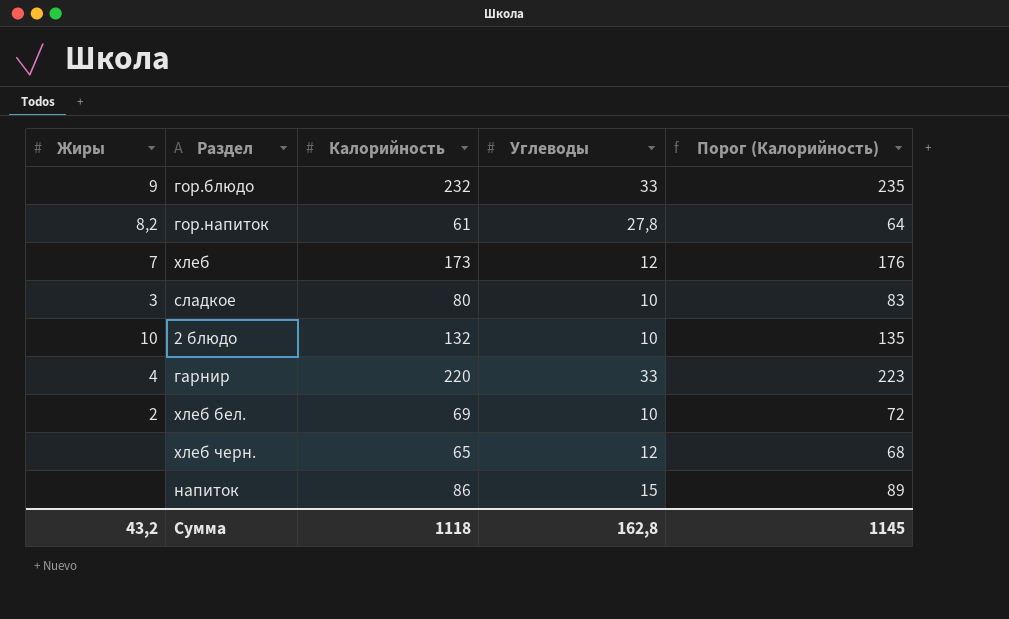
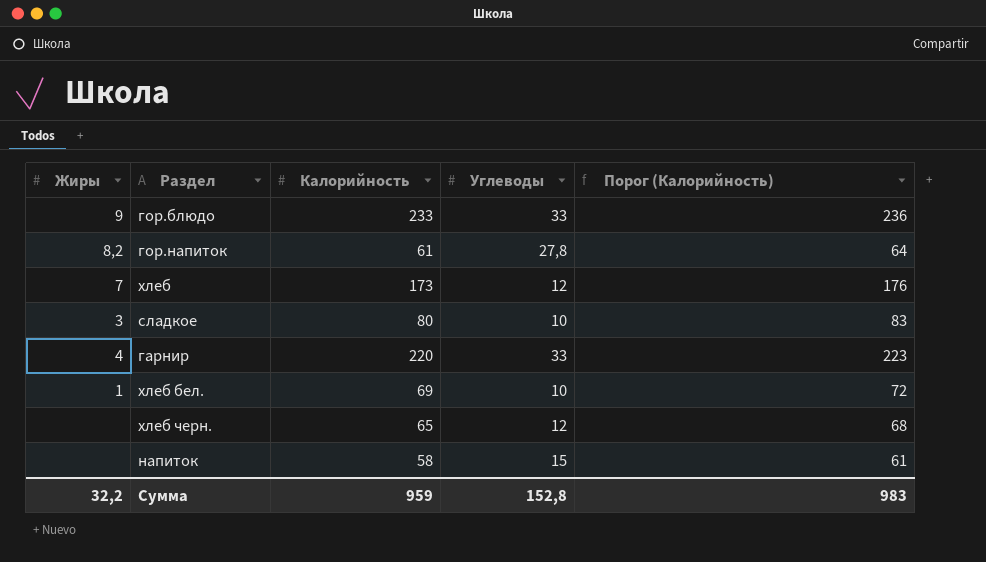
row 2 блюдо: 10 | 132 | 10 | 135 -> none
гор.блюдо | Калорийность: 232 -> 233
гор.блюдо | Порог (Калорийность): 235 -> 236
хлеб бел. | Жиры: 2 -> 1
напиток | Калорийность: 86 -> 58
напиток | Порог (Калорийность): 89 -> 61
Сумма | Жиры: 43,2 -> 32,2
Сумма | Калорийность: 1118 -> 959
Сумма | Углеводы: 162,8 -> 152,8
Сумма | Порог (Калорийность): 1145 -> 983

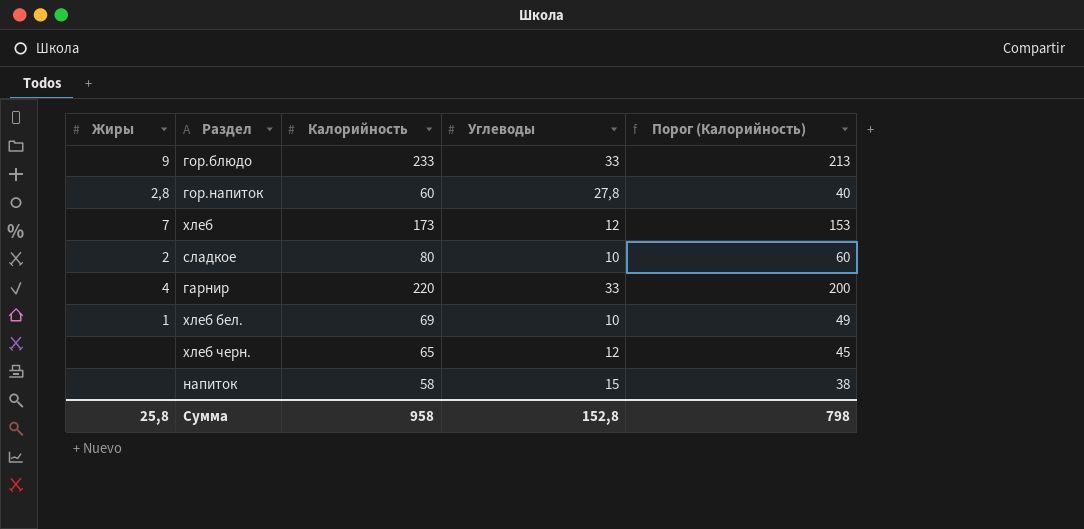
column Порог (Калорийность) | formula: [Калорийность] + 3 -> [Калорийность] - 20
гор.напиток | Жиры: 8,2 -> 2,8
гор.напиток | Калорийность: 61 -> 60
сладкое | Жиры: 3 -> 2
Сумма | Жиры: 32,2 -> 25,8
Сумма | Калорийность: 959 -> 958
Сумма | Порог (Калорийность): 983 -> 798

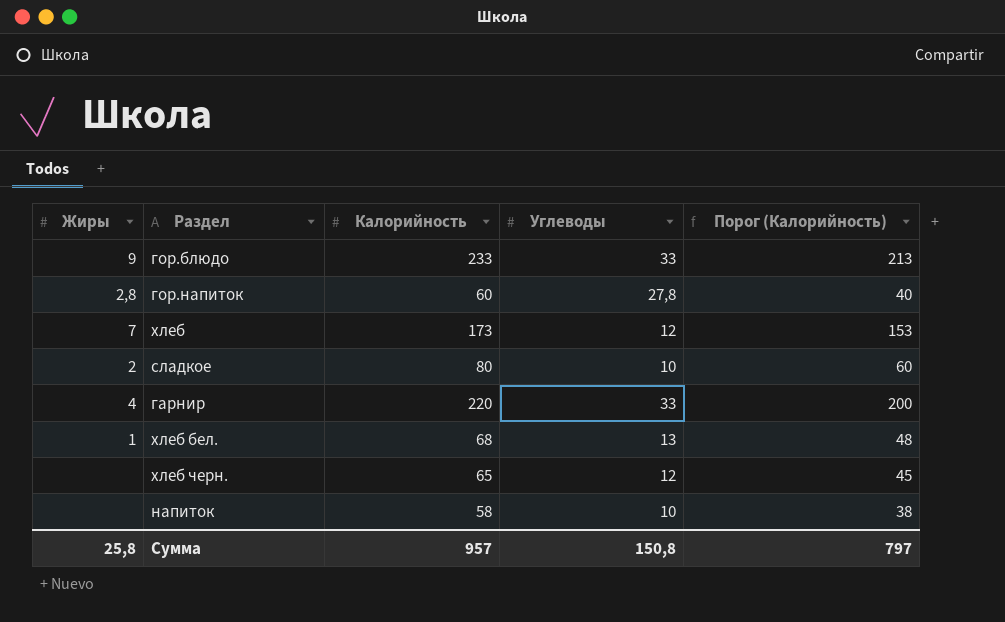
хлеб бел. | Калорийность: 69 -> 68
хлеб бел. | Углеводы: 10 -> 13
хлеб бел. | Порог (Калорийность): 49 -> 48
напиток | Углеводы: 15 -> 10
Сумма | Калорийность: 958 -> 957
Сумма | Углеводы: 152,8 -> 150,8
Сумма | Порог (Калорийность): 798 -> 797

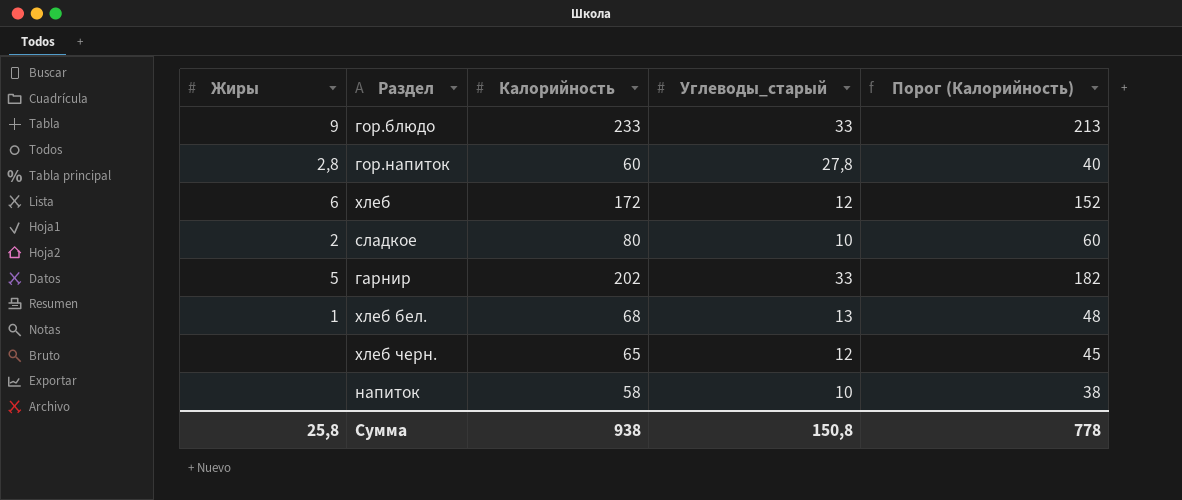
column name: Углеводы -> Углеводы_старый
хлеб | Жиры: 7 -> 6
хлеб | Калорийность: 173 -> 172
хлеб | Порог (Калорийность): 153 -> 152
гарнир | Жиры: 4 -> 5
гарнир | Калорийность: 220 -> 202
гарнир | Порог (Калорийность): 200 -> 182
Сумма | Калорийность: 957 -> 938
Сумма | Порог (Калорийность): 797 -> 778

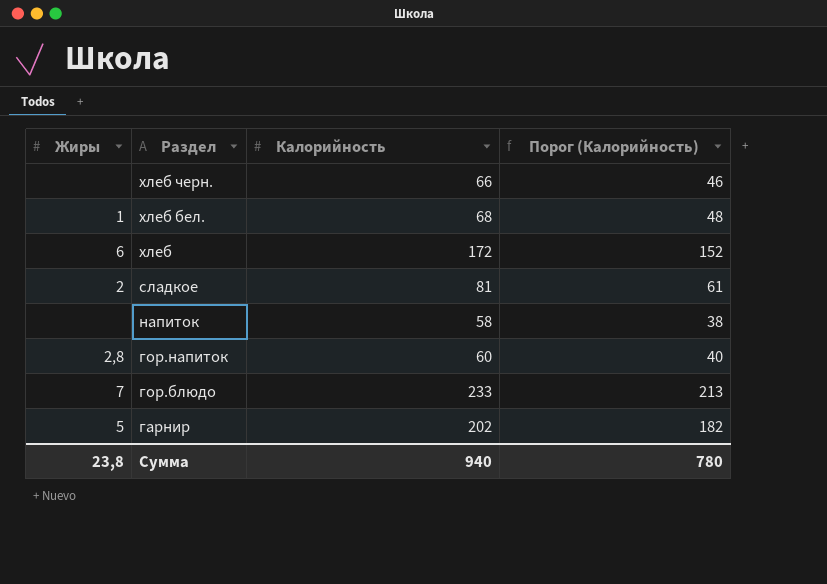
row order: none -> Раздел descending
column Углеводы_старый | position: 4 -> none
хлеб черн. | Калорийность: 65 -> 66
хлеб черн. | Порог (Калорийность): 45 -> 46
сладкое | Калорийность: 80 -> 81
сладкое | Порог (Калорийность): 60 -> 61
гор.блюдо | Жиры: 9 -> 7
Сумма | Жиры: 25,8 -> 23,8
Сумма | Калорийность: 938 -> 940
Сумма | Порог (Калорийность): 778 -> 780

